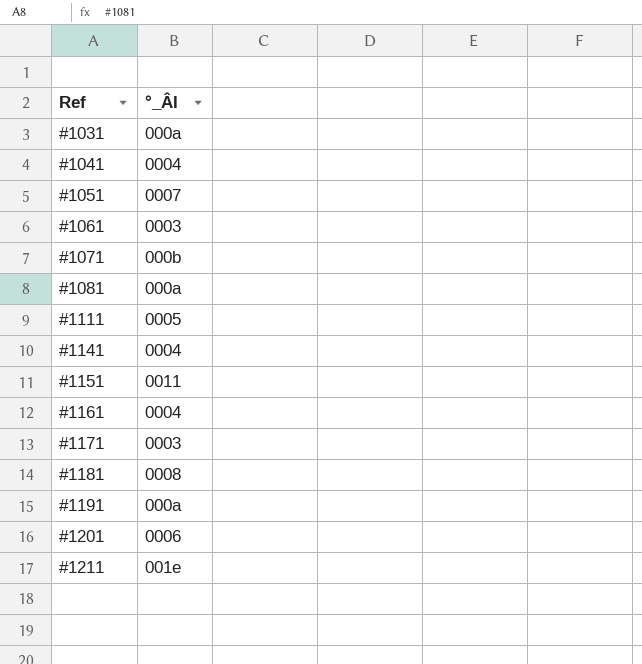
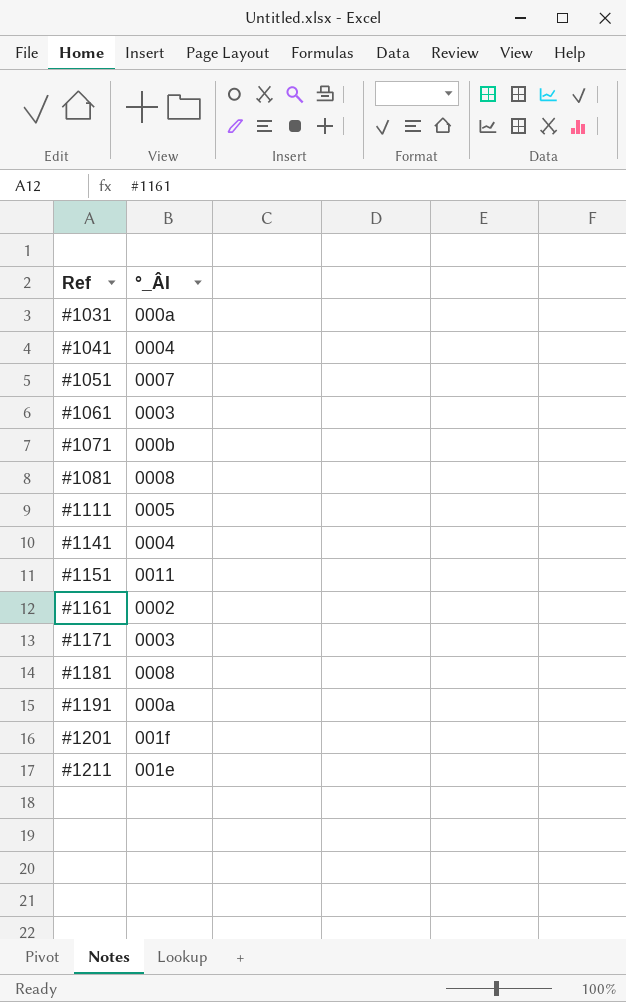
#1081 | °_ÂI: 000a -> 0008
#1161 | °_ÂI: 0004 -> 0002
#1201 | °_ÂI: 0006 -> 001f

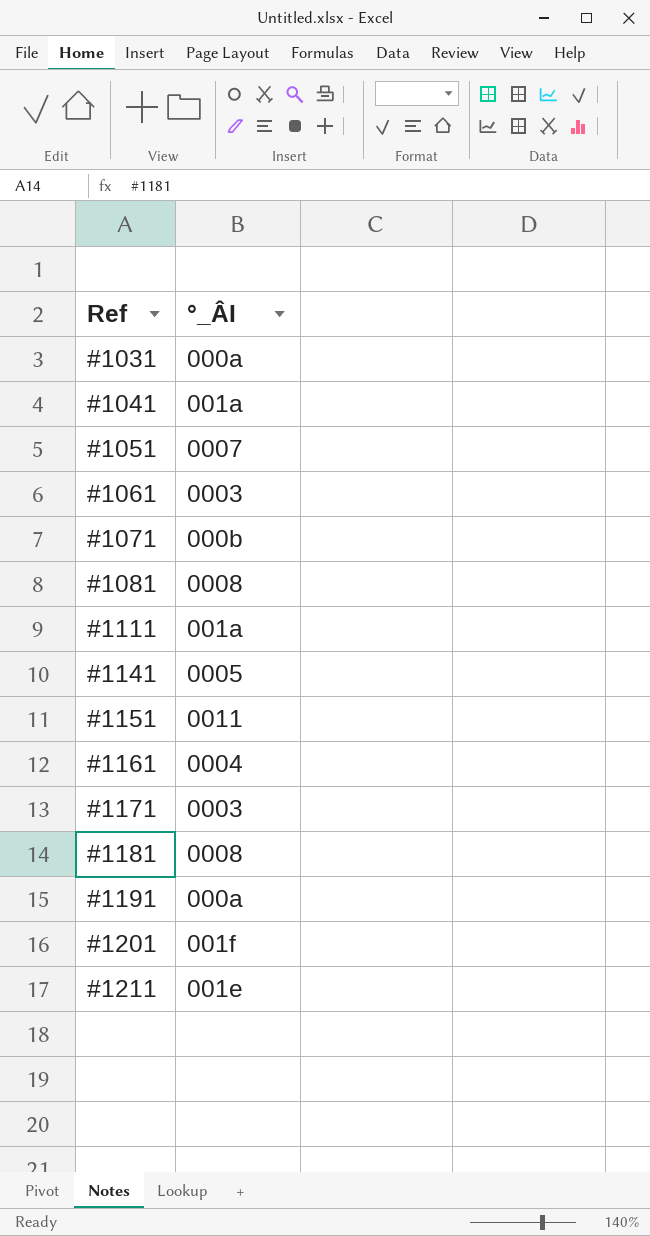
#1041 | °_ÂI: 0004 -> 001a
#1111 | °_ÂI: 0005 -> 001a
#1141 | °_ÂI: 0004 -> 0005
#1161 | °_ÂI: 0002 -> 0004

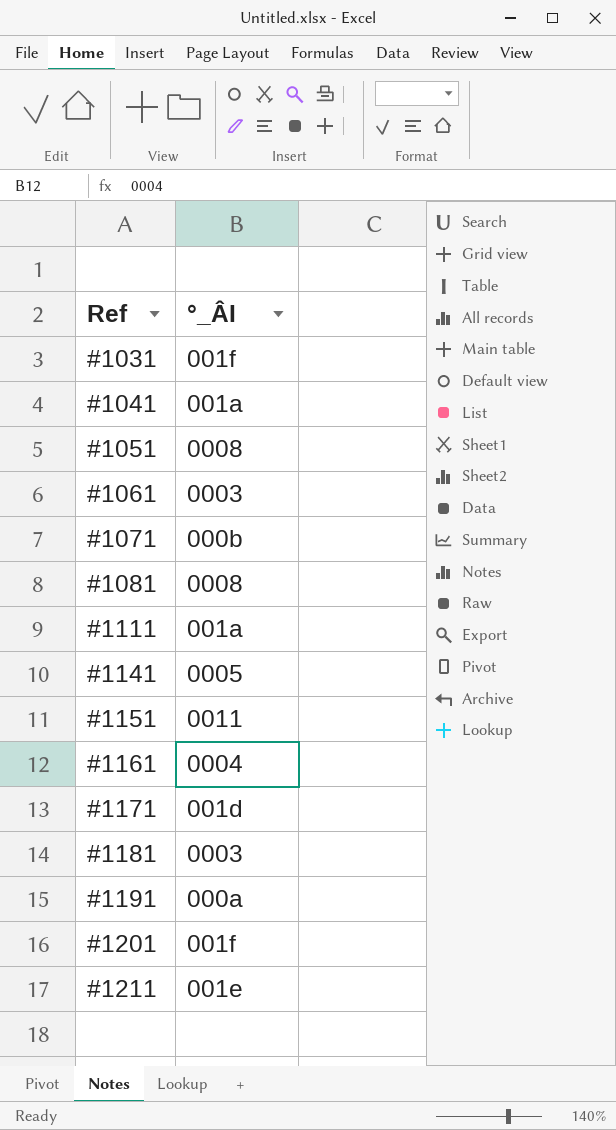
#1031 | °_ÂI: 000a -> 001f
#1051 | °_ÂI: 0007 -> 0008
#1171 | °_ÂI: 0003 -> 001d
#1181 | °_ÂI: 0008 -> 0003

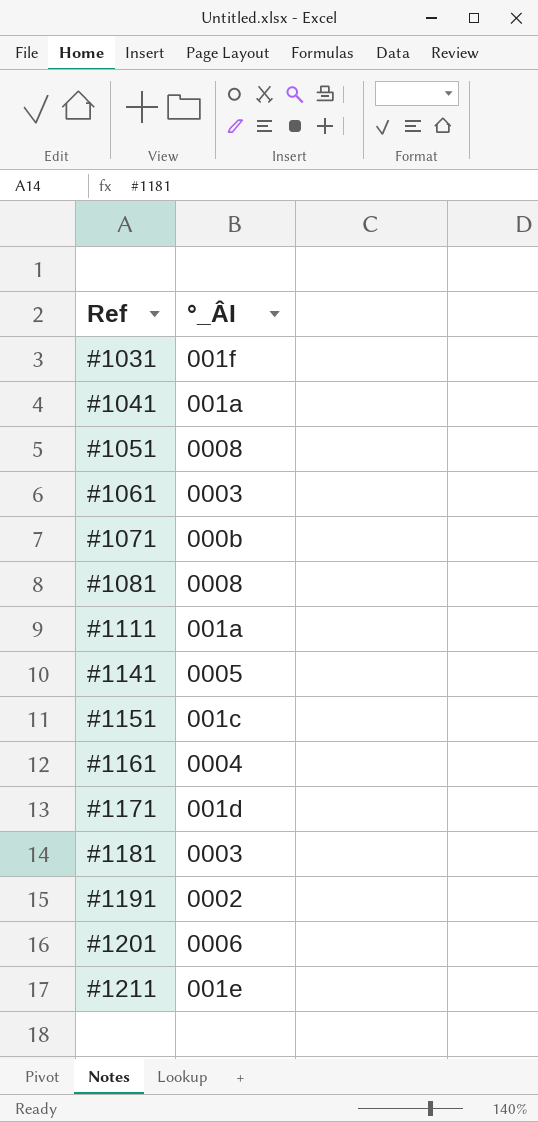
#1151 | °_ÂI: 0011 -> 001c
#1191 | °_ÂI: 000a -> 0002
#1201 | °_ÂI: 001f -> 0006

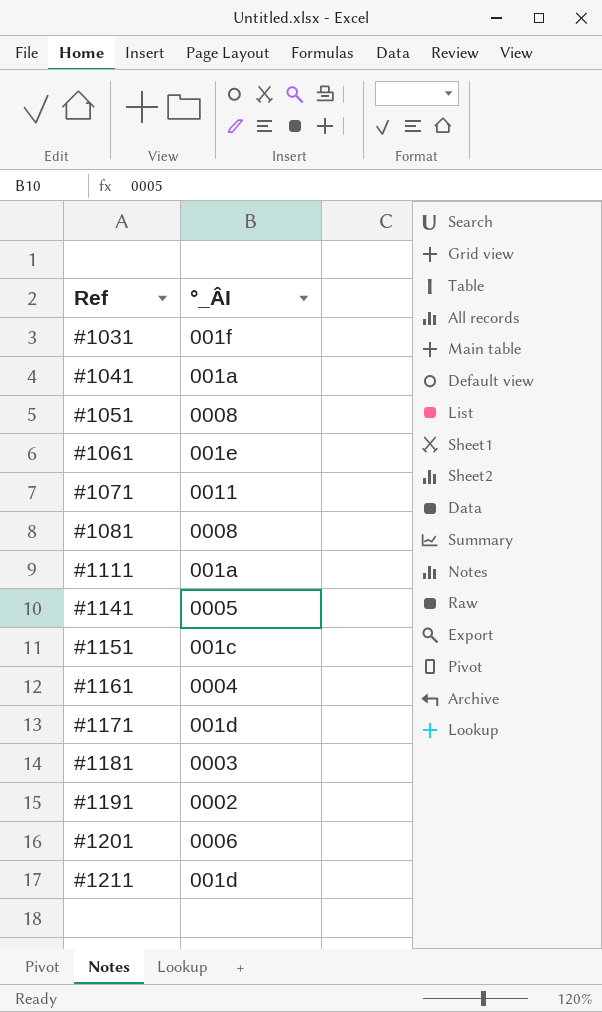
#1061 | °_ÂI: 0003 -> 001e
#1071 | °_ÂI: 000b -> 0011
#1211 | °_ÂI: 001e -> 001d

